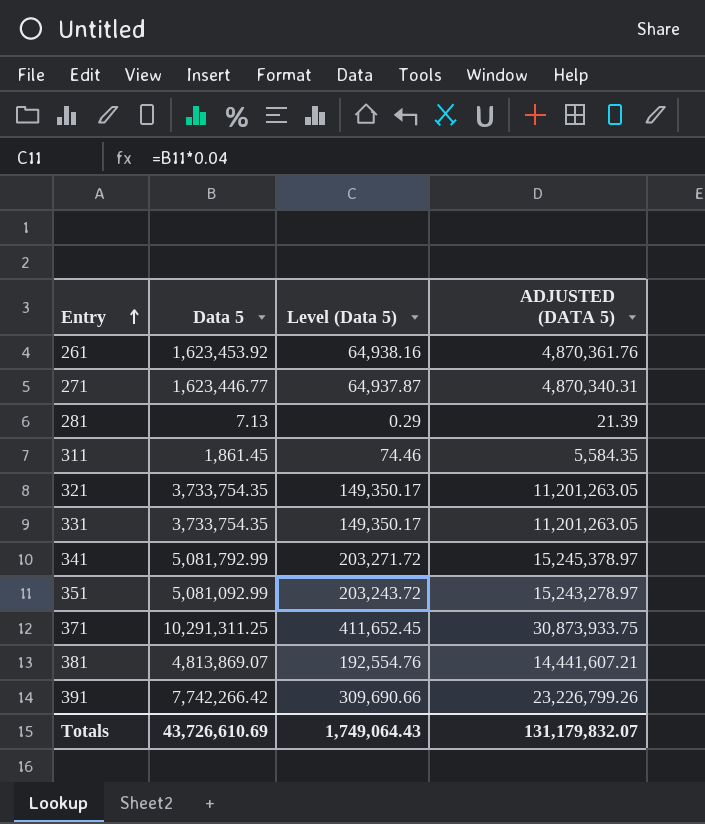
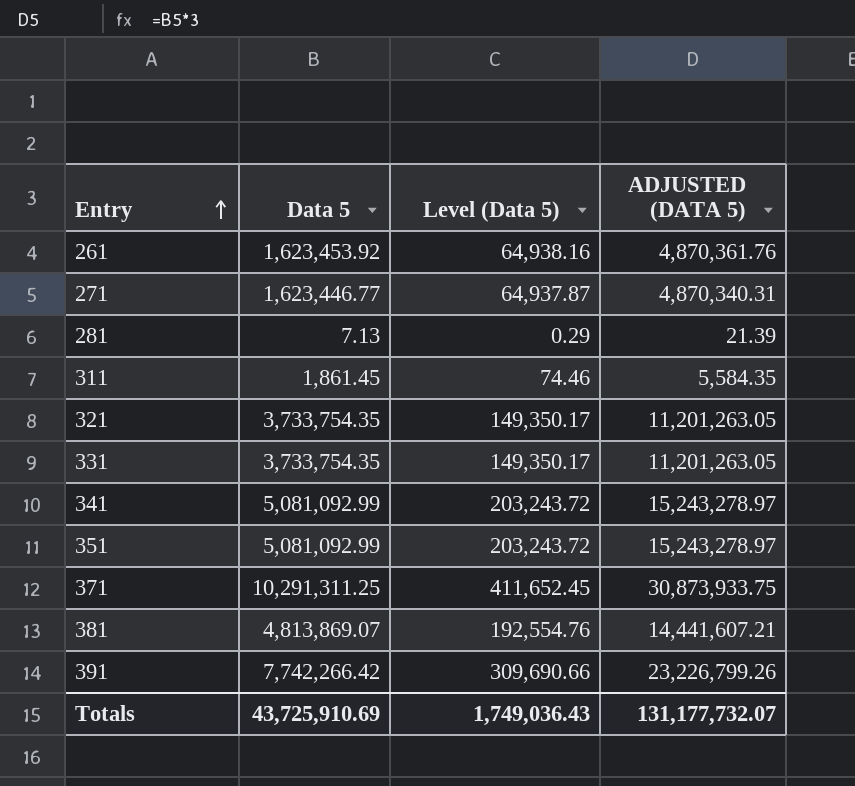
341 | Data 5: 5,081,792.99 -> 5,081,092.99
341 | Level (Data 5): 203,271.72 -> 203,243.72
341 | ADJUSTED (DATA 5): 15,245,378.97 -> 15,243,278.97
Totals | Data 5: 43,726,610.69 -> 43,725,910.69
Totals | Level (Data 5): 1,749,064.43 -> 1,749,036.43
Totals | ADJUSTED (DATA 5): 131,179,832.07 -> 131,177,732.07

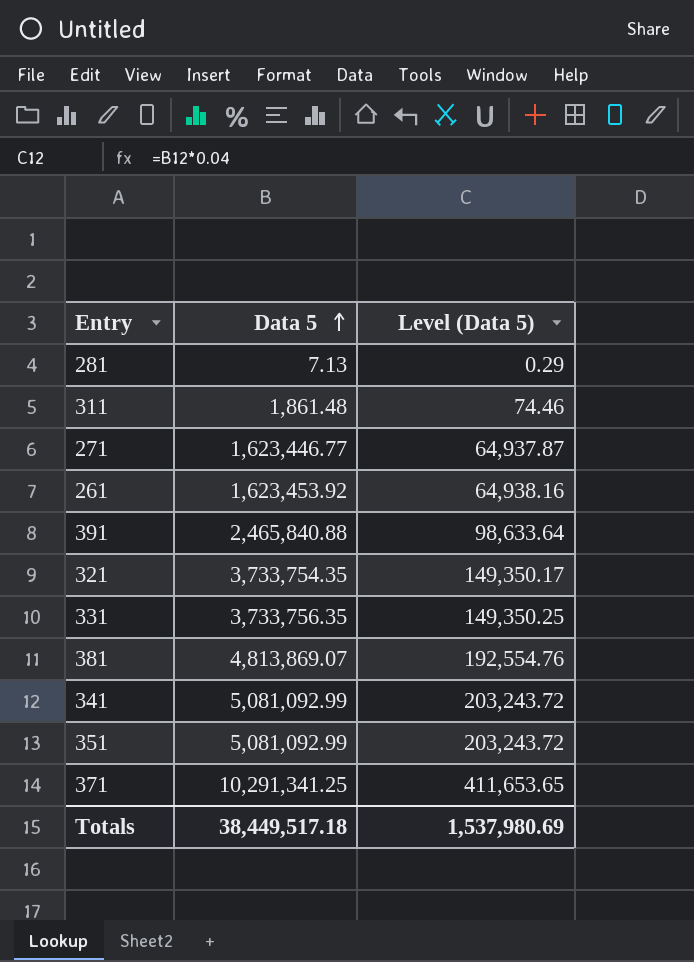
row order: Entry ascending -> Data 5 ascending
column ADJUSTED (DATA 5) | formula: [Data 5] * 3 -> none
311 | Data 5: 1,861.45 -> 1,861.48
391 | Data 5: 7,742,266.42 -> 2,465,840.88
391 | Level (Data 5): 309,690.66 -> 98,633.64
331 | Data 5: 3,733,754.35 -> 3,733,756.35
331 | Level (Data 5): 149,350.17 -> 149,350.25
371 | Data 5: 10,291,311.25 -> 10,291,341.25
371 | Level (Data 5): 411,652.45 -> 411,653.65
Totals | Data 5: 43,725,910.69 -> 38,449,517.18
Totals | Level (Data 5): 1,749,036.43 -> 1,537,980.69

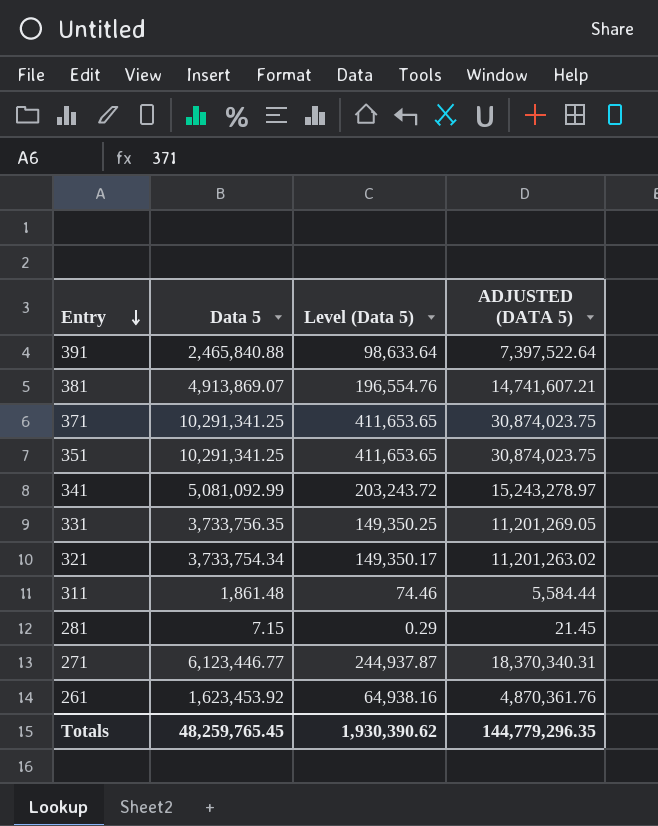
row order: Data 5 ascending -> Entry descending
column ADJUSTED (DATA 5) | formula: none -> [Data 5] * 3
381 | Data 5: 4,813,869.07 -> 4,913,869.07
381 | Level (Data 5): 192,554.76 -> 196,554.76
351 | Data 5: 5,081,092.99 -> 10,291,341.25
351 | Level (Data 5): 203,243.72 -> 411,653.65
321 | Data 5: 3,733,754.35 -> 3,733,754.34
281 | Data 5: 7.13 -> 7.15
271 | Data 5: 1,623,446.77 -> 6,123,446.77
271 | Level (Data 5): 64,937.87 -> 244,937.87
Totals | Data 5: 38,449,517.18 -> 48,259,765.45
Totals | Level (Data 5): 1,537,980.69 -> 1,930,390.62

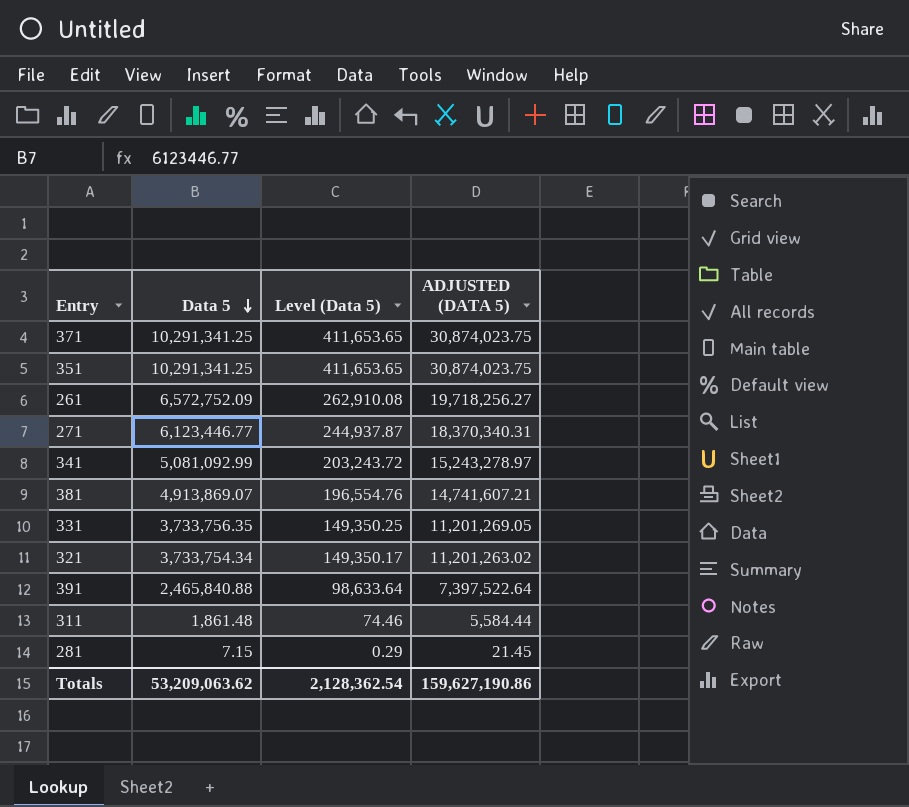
row order: Entry descending -> Data 5 descending
261 | Data 5: 1,623,453.92 -> 6,572,752.09
261 | Level (Data 5): 64,938.16 -> 262,910.08
261 | ADJUSTED (DATA 5): 4,870,361.76 -> 19,718,256.27
Totals | Data 5: 48,259,765.45 -> 53,209,063.62
Totals | Level (Data 5): 1,930,390.62 -> 2,128,362.54
Totals | ADJUSTED (DATA 5): 144,779,296.35 -> 159,627,190.86

